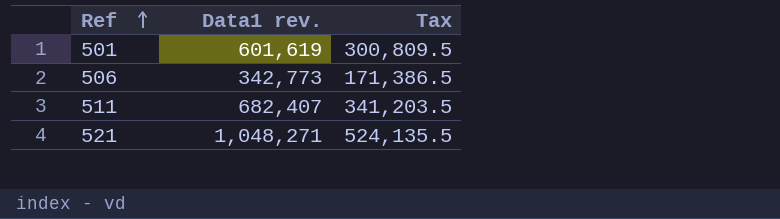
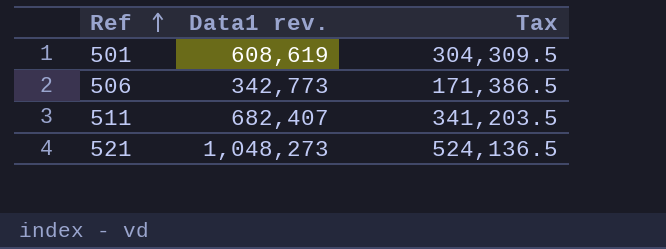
501 | Data1 rev.: 601,619 -> 608,619
501 | Tax: 300,809.5 -> 304,309.5
521 | Data1 rev.: 1,048,271 -> 1,048,273
521 | Tax: 524,135.5 -> 524,136.5

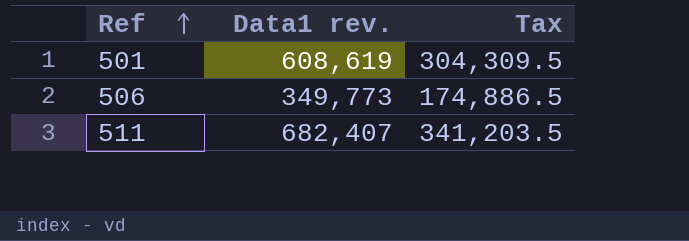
row 521: 1,048,273 | 524,136.5 -> none
506 | Data1 rev.: 342,773 -> 349,773
506 | Tax: 171,386.5 -> 174,886.5

